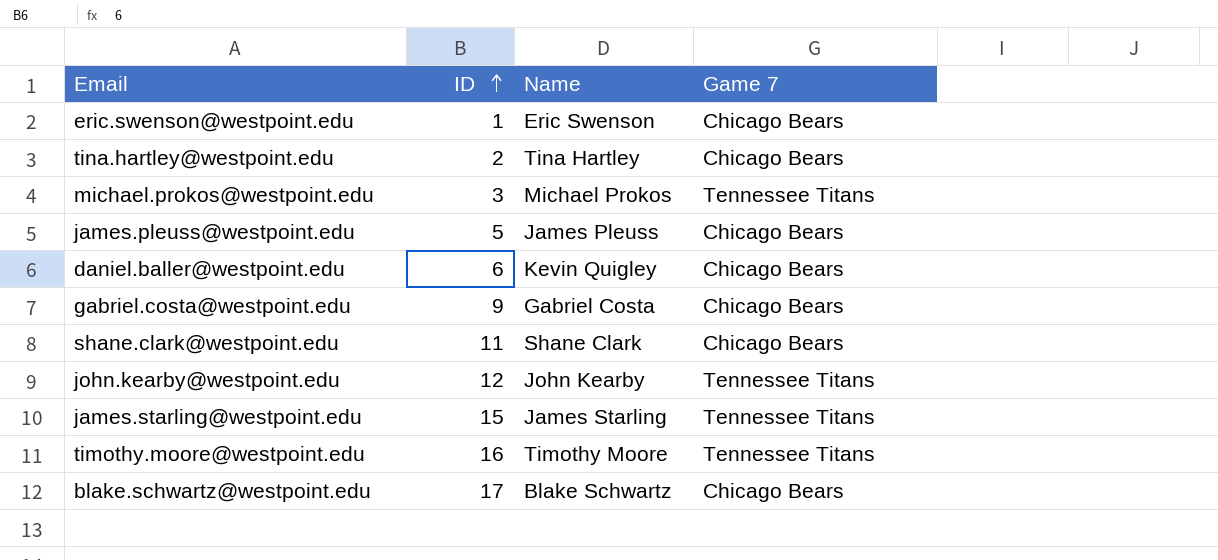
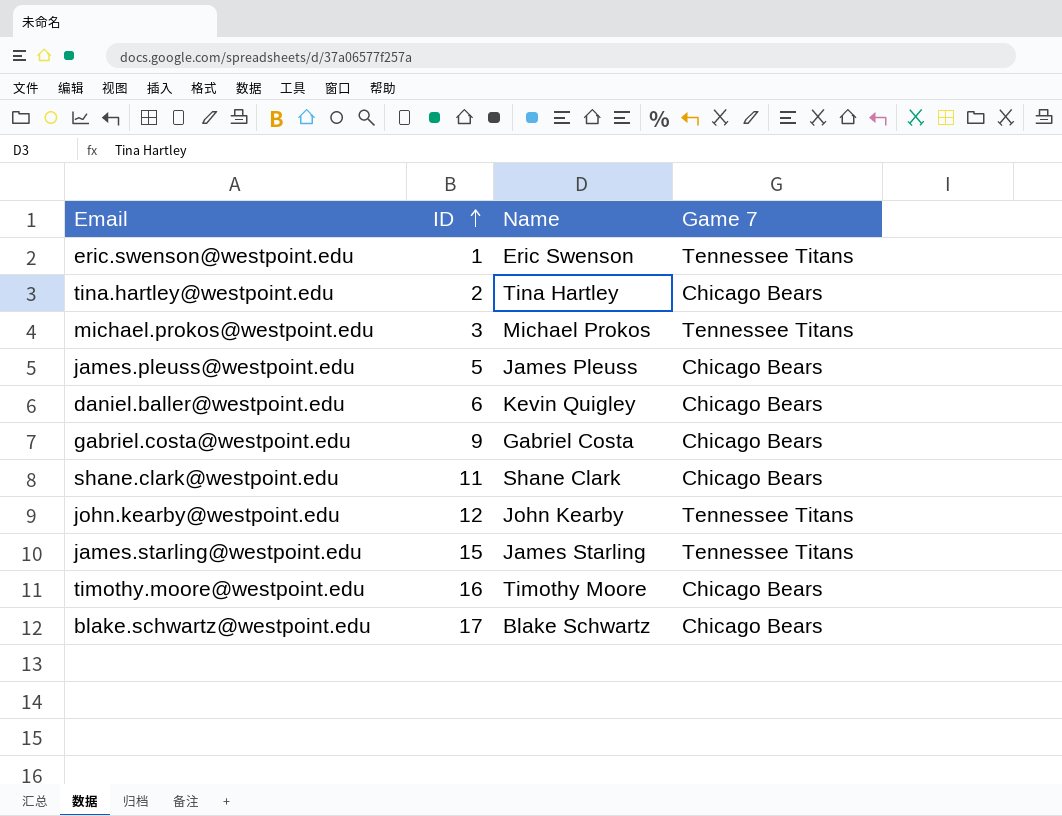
eric.swenson@westpoint.edu | Game 7: Chicago Bears -> Tennessee Titans
timothy.moore@westpoint.edu | Game 7: Tennessee Titans -> Chicago Bears

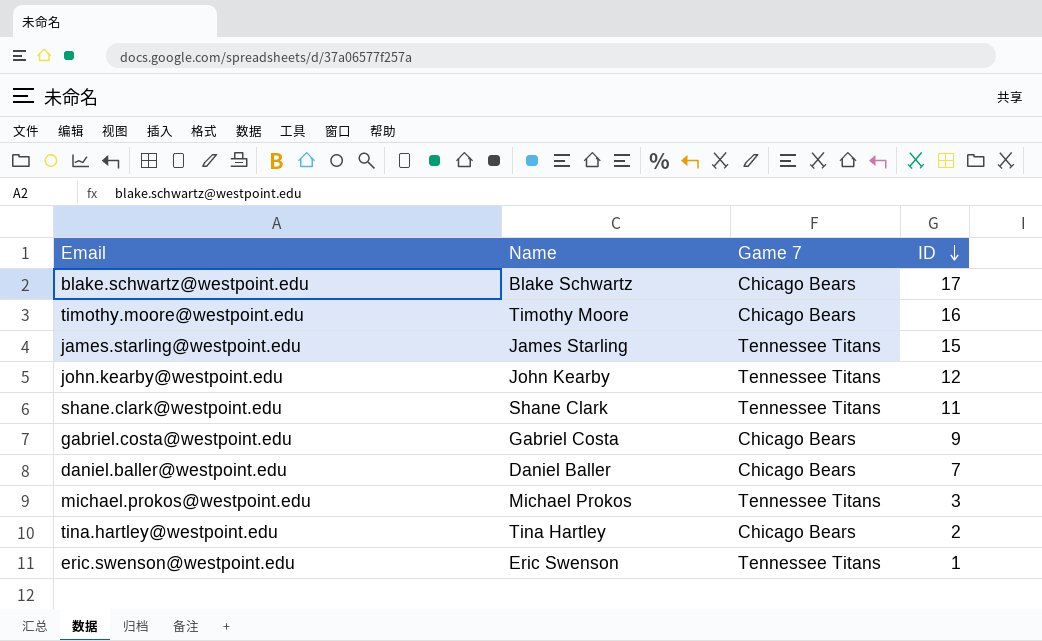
row order: ID ascending -> ID descending
column ID | position: 2 -> 4
row james.pleuss@westpoint.edu: 5 | James Pleuss | Chicago Bears -> none
shane.clark@westpoint.edu | Game 7: Chicago Bears -> Tennessee Titans
daniel.baller@westpoint.edu | Name: Kevin Quigley -> Daniel Baller
daniel.baller@westpoint.edu | ID: 6 -> 7

